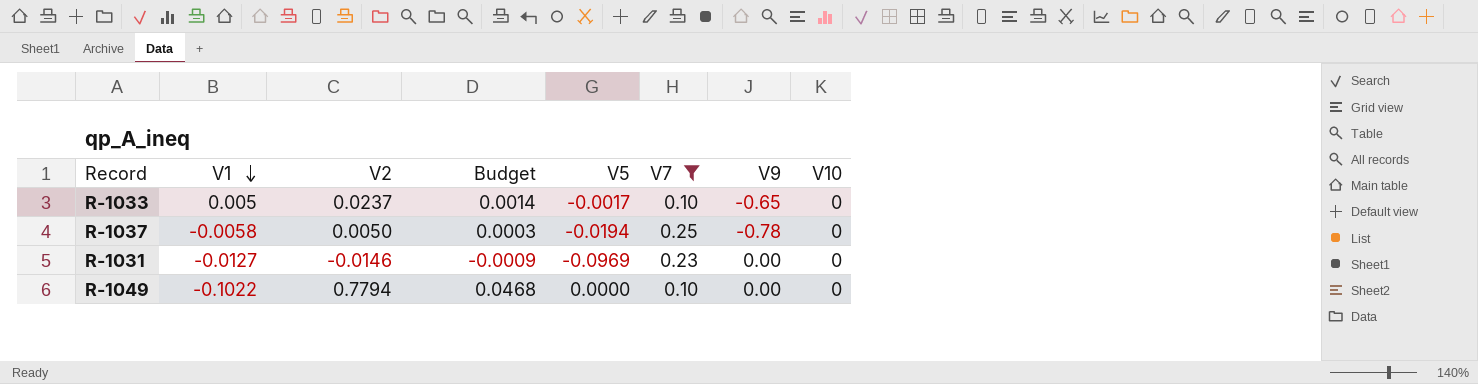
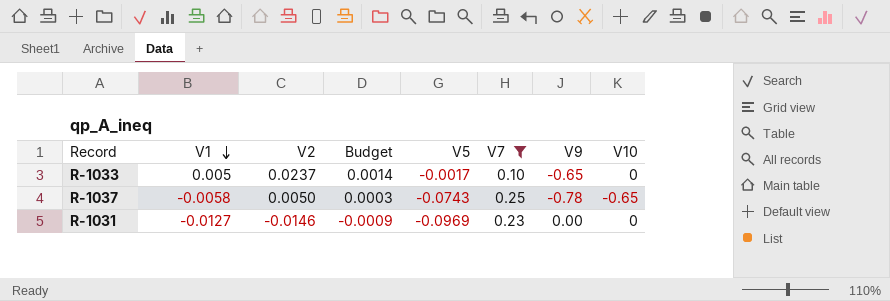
row R-1049: -0.1022 | 0.7794 | 0.0468 | 0.0000 | 0.10 | 0.00 | 0 -> none
R-1037 | V5: -0.0194 -> -0.0743
R-1037 | V10: 0 -> -0.65

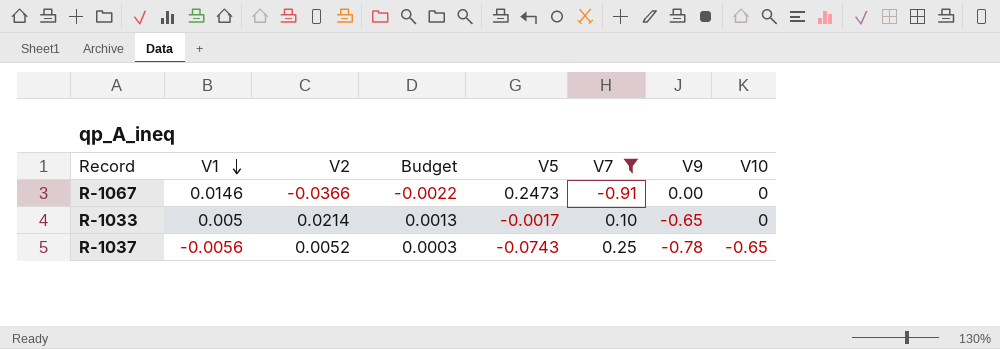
row R-1031: -0.0127 | -0.0146 | -0.0009 | -0.0969 | 0.23 | 0.00 | 0 -> none
row R-1067: none -> 0.0146 | -0.0366 | -0.0022 | 0.2473 | -0.91 | 0.00 | 0
R-1033 | V2: 0.0237 -> 0.0214
R-1033 | Budget: 0.0014 -> 0.0013
R-1037 | V1: -0.0058 -> -0.0056
R-1037 | V2: 0.0050 -> 0.0052

